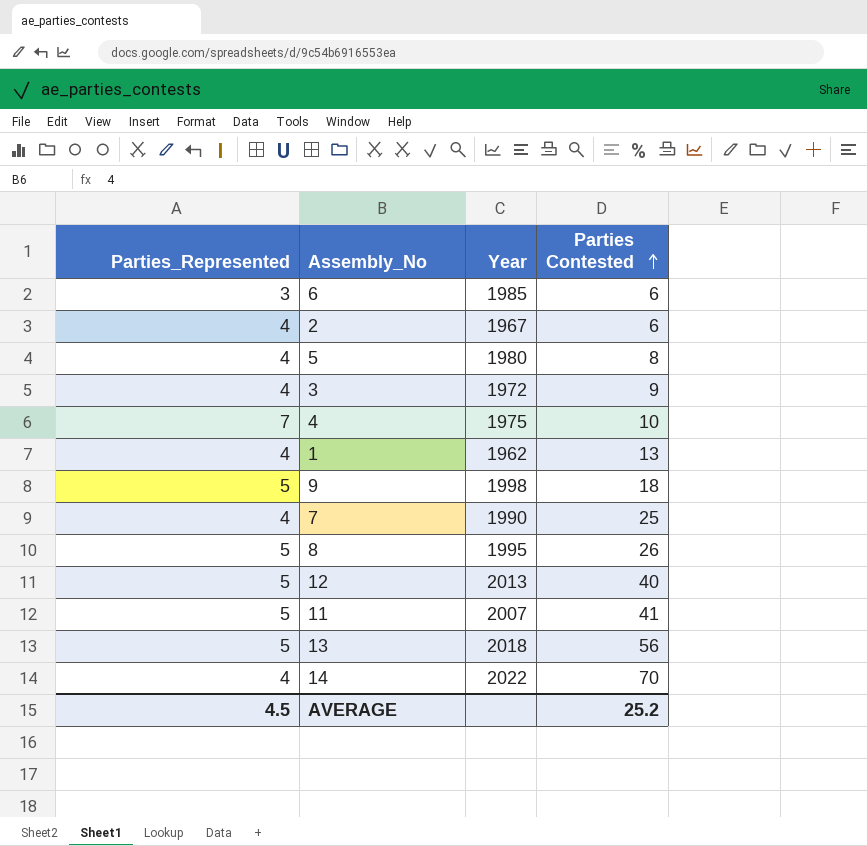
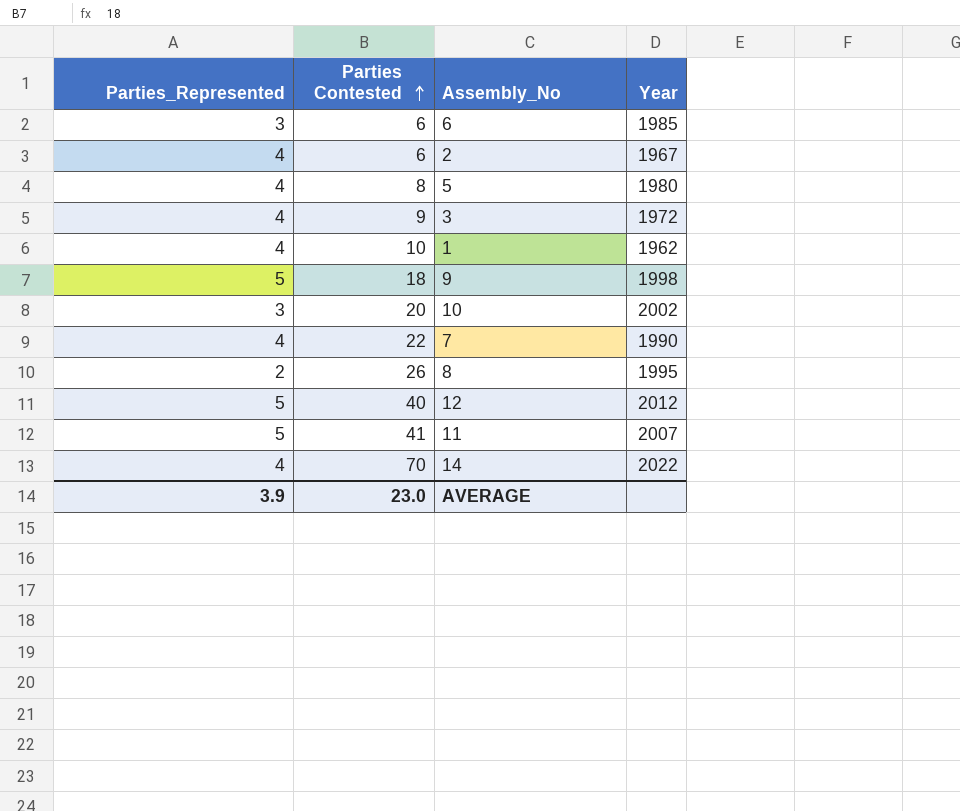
column Parties Contested | position: 4 -> 2
row 4: 7 | 1975 | 10 -> none
row 13: 5 | 2018 | 56 -> none
1 | Parties Contested: 13 -> 10
row 10: none -> 3 | 20 | 2002
7 | Parties Contested: 25 -> 22
8 | Parties_Represented: 5 -> 2
12 | Year: 2013 -> 2012
AVERAGE | Parties_Represented: 4.5 -> 3.9
AVERAGE | Parties Contested: 25.2 -> 23.0

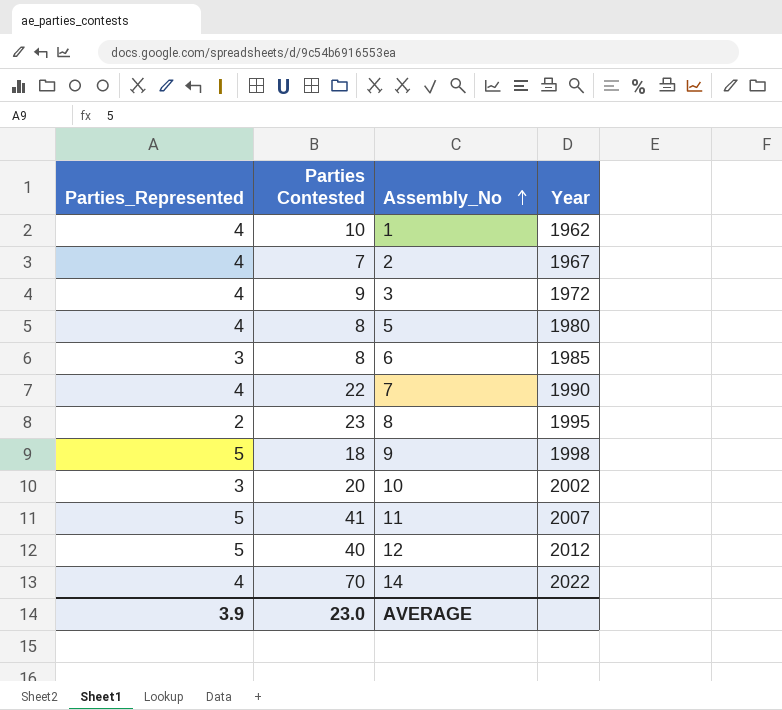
row order: Parties Contested ascending -> Assembly_No ascending
2 | Parties Contested: 6 -> 7
6 | Parties Contested: 6 -> 8
8 | Parties Contested: 26 -> 23

